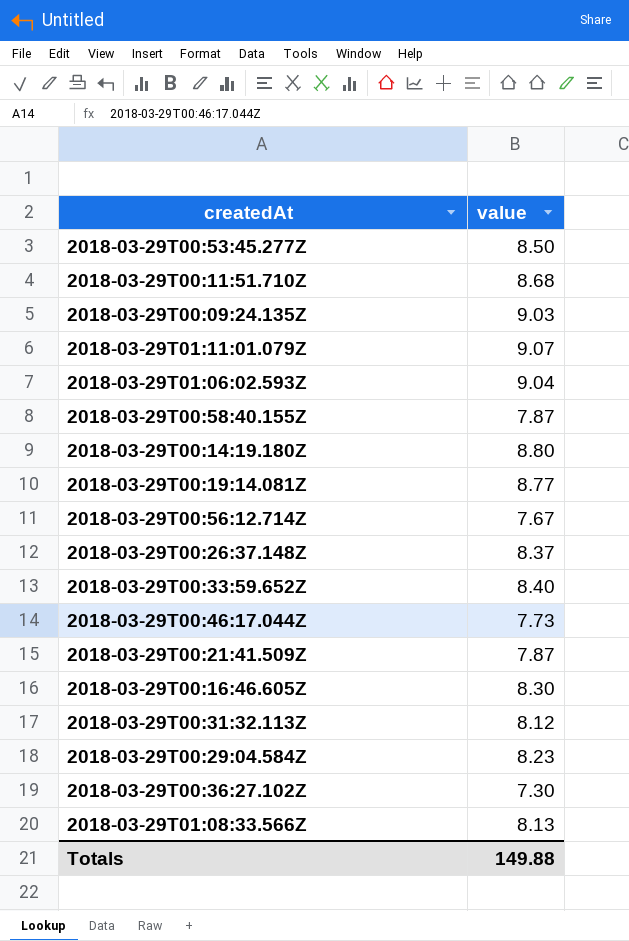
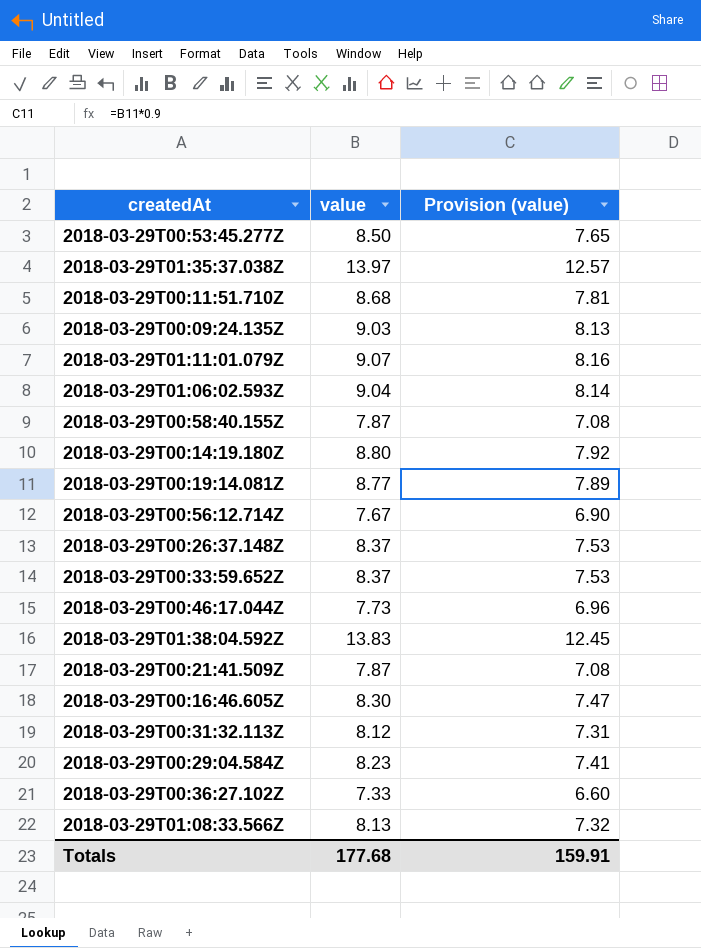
column Provision (value) | formula: none -> [value] * 0.9
row 2018-03-29T01:35:37.038Z: none -> 13.97 | 12.57
2018-03-29T00:33:59.652Z | value: 8.40 -> 8.37
row 2018-03-29T01:38:04.592Z: none -> 13.83 | 12.45
2018-03-29T00:36:27.102Z | value: 7.30 -> 7.33
Totals | value: 149.88 -> 177.68

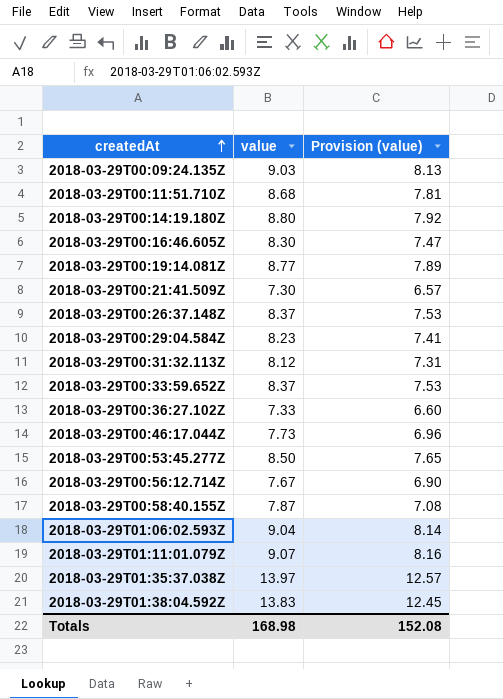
row order: none -> createdAt ascending
row 2018-03-29T01:08:33.566Z: 8.13 | 7.32 -> none
2018-03-29T00:21:41.509Z | value: 7.87 -> 7.30
2018-03-29T00:21:41.509Z | Provision (value): 7.08 -> 6.57
Totals | value: 177.68 -> 168.98
Totals | Provision (value): 159.91 -> 152.08

